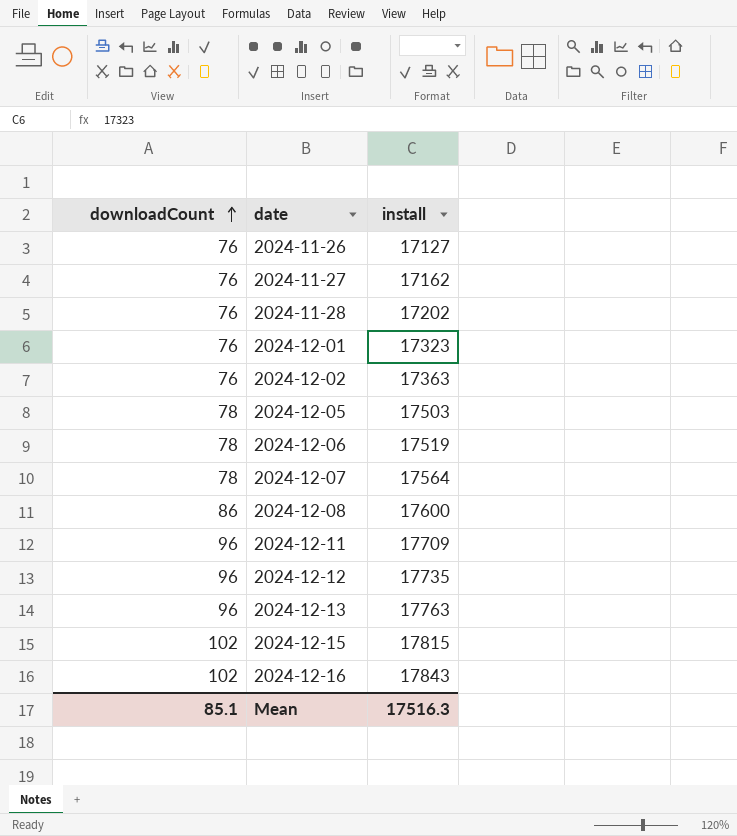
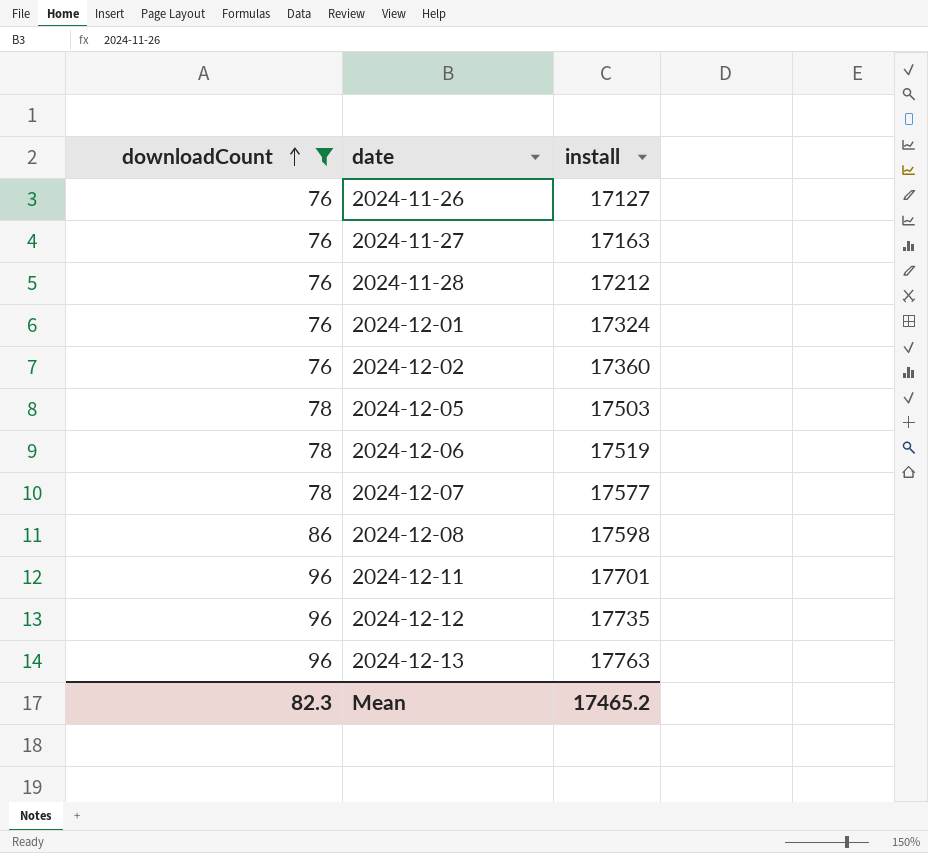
filter: none -> downloadCount != 102
2024-11-27 | install: 17162 -> 17163
2024-11-28 | install: 17202 -> 17212
2024-12-01 | install: 17323 -> 17324
2024-12-02 | install: 17363 -> 17360
2024-12-07 | install: 17564 -> 17577
2024-12-08 | install: 17600 -> 17598
2024-12-11 | install: 17709 -> 17701
Mean | downloadCount: 85.1 -> 82.3
Mean | install: 17516.3 -> 17465.2

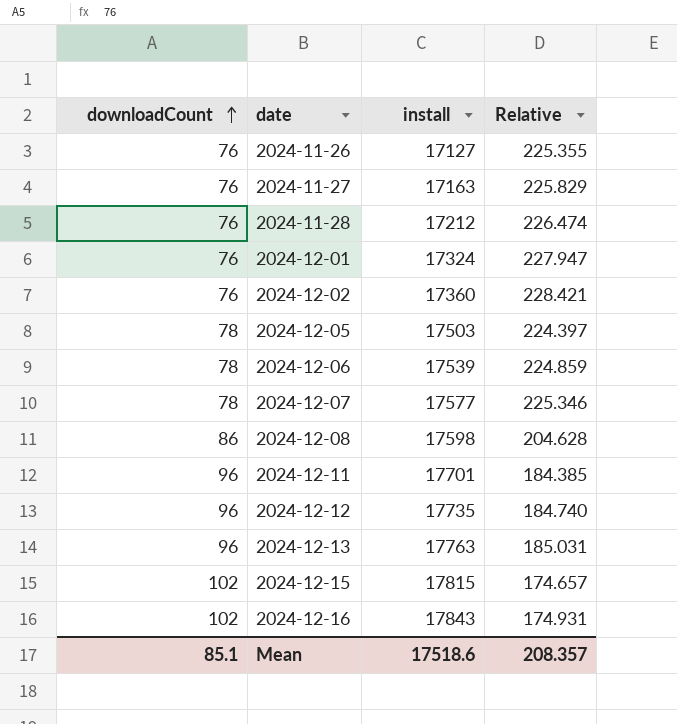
filter: downloadCount != 102 -> none
column Relative | formula: none -> [install] / [downloadCount]
2024-12-06 | install: 17519 -> 17539
Mean | downloadCount: 82.3 -> 85.1
Mean | install: 17465.2 -> 17518.6

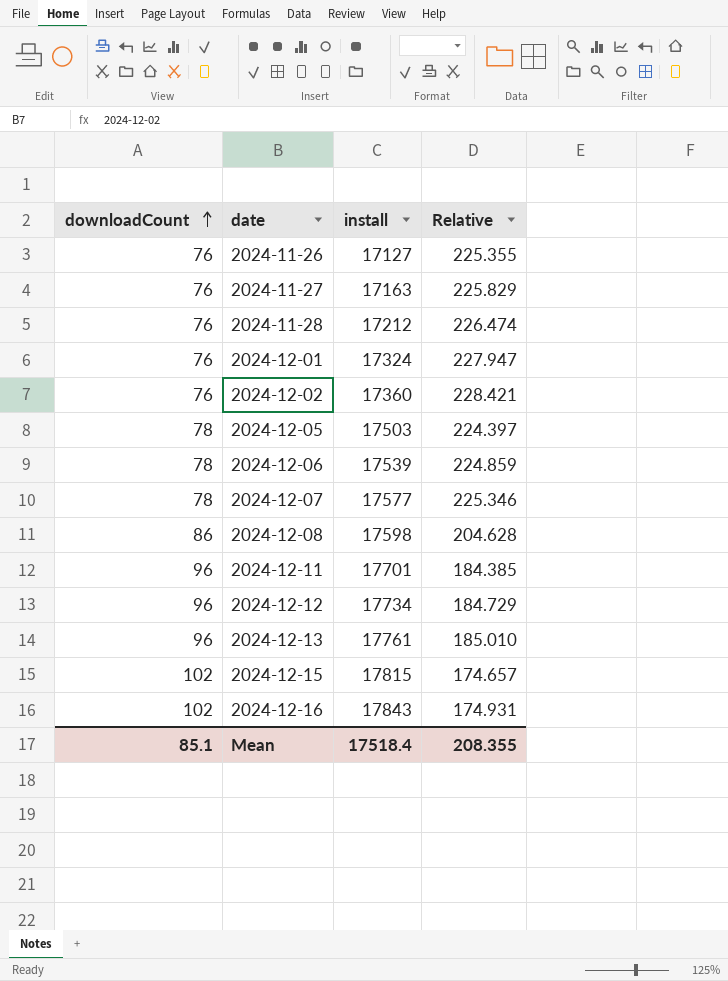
2024-12-12 | install: 17735 -> 17734
2024-12-12 | Relative: 184.740 -> 184.729
2024-12-13 | install: 17763 -> 17761
2024-12-13 | Relative: 185.031 -> 185.010
Mean | install: 17518.6 -> 17518.4
Mean | Relative: 208.357 -> 208.355

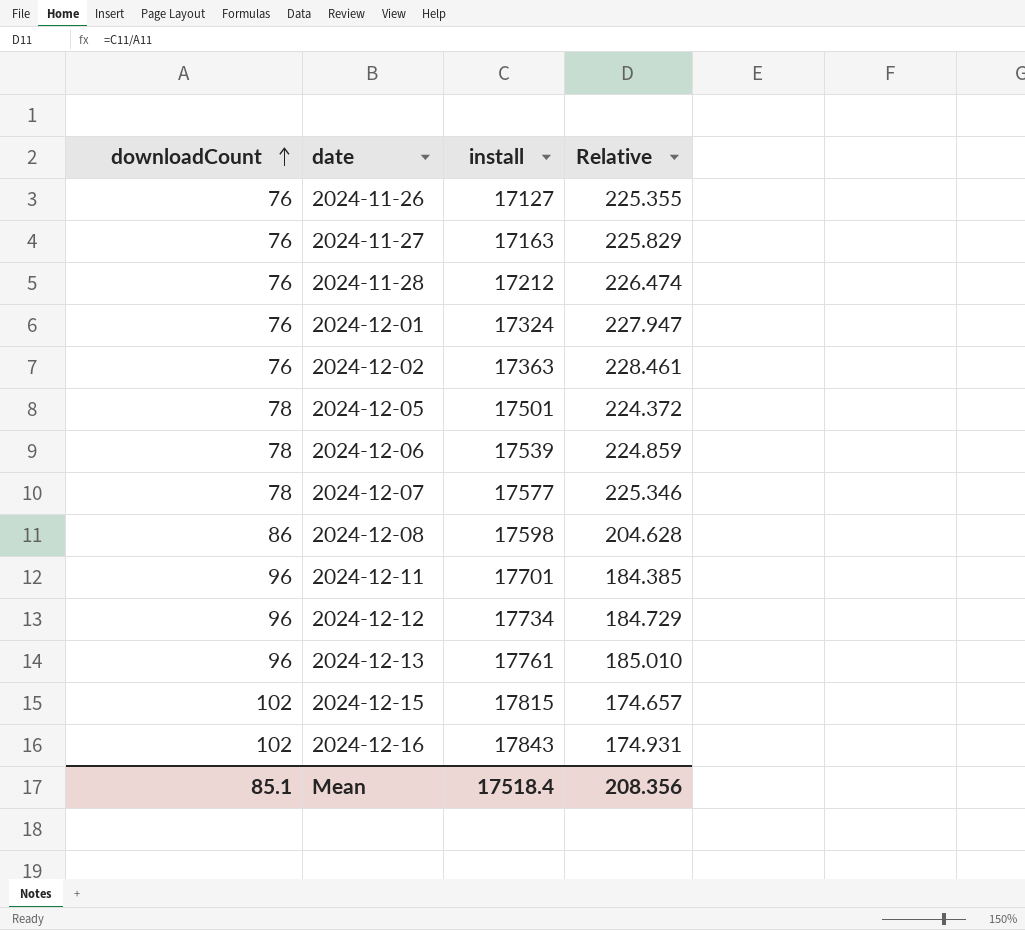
2024-12-02 | install: 17360 -> 17363
2024-12-02 | Relative: 228.421 -> 228.461
2024-12-05 | install: 17503 -> 17501
2024-12-05 | Relative: 224.397 -> 224.372
Mean | Relative: 208.355 -> 208.356

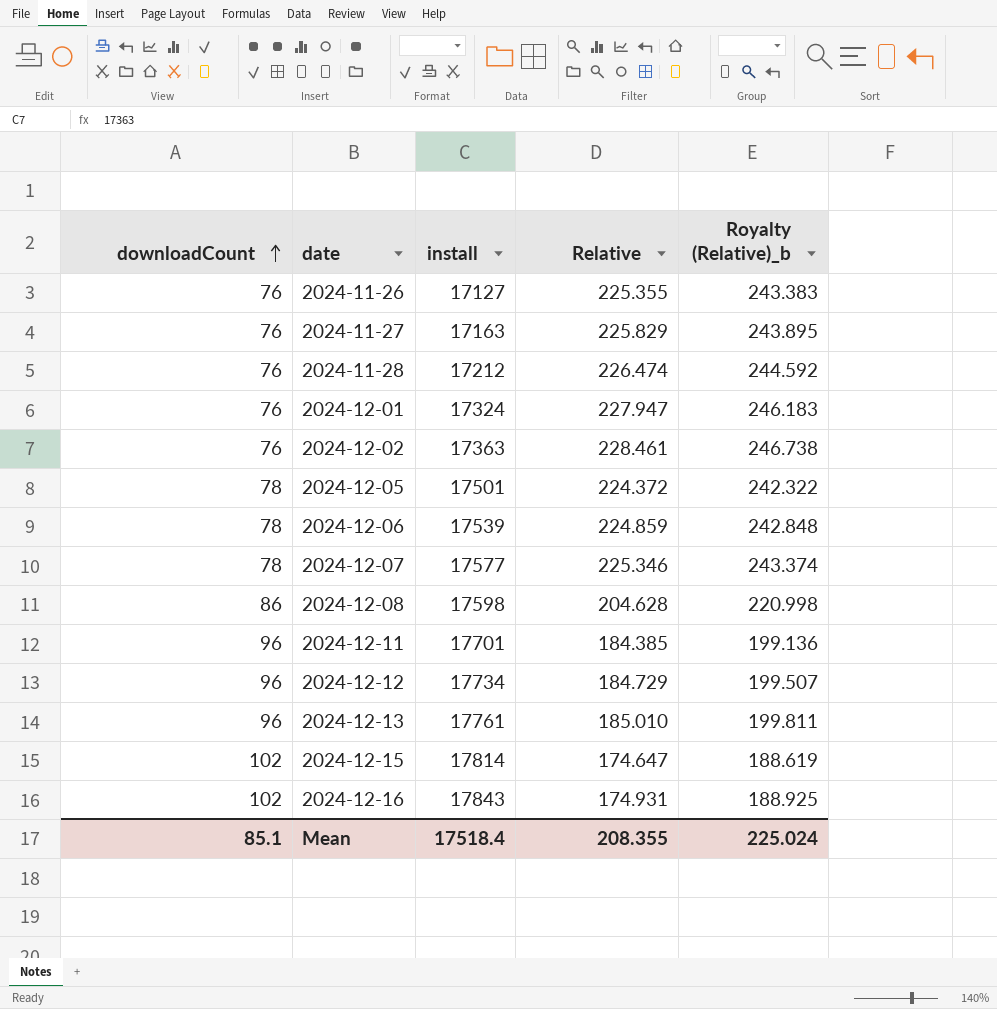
column Royalty (Relative)_b | formula: none -> [Relative] * 1.08
2024-12-15 | install: 17815 -> 17814
2024-12-15 | Relative: 174.657 -> 174.647
Mean | Relative: 208.356 -> 208.355

